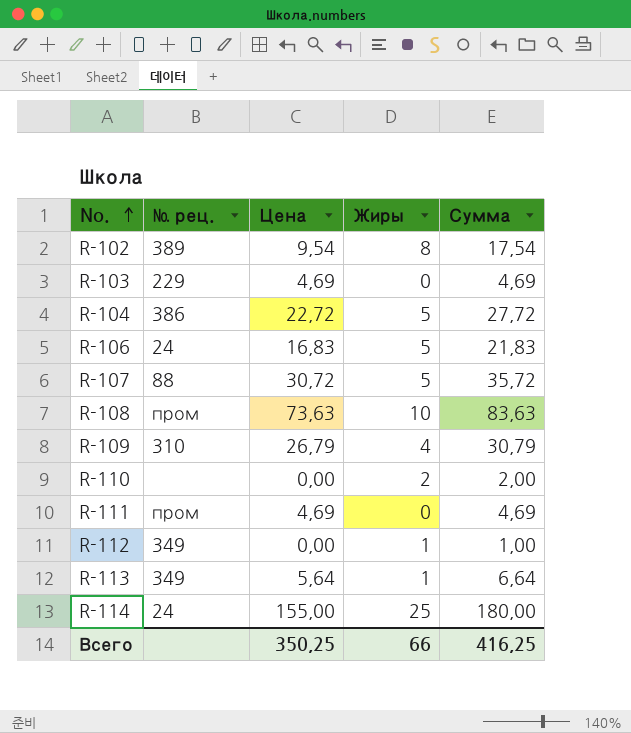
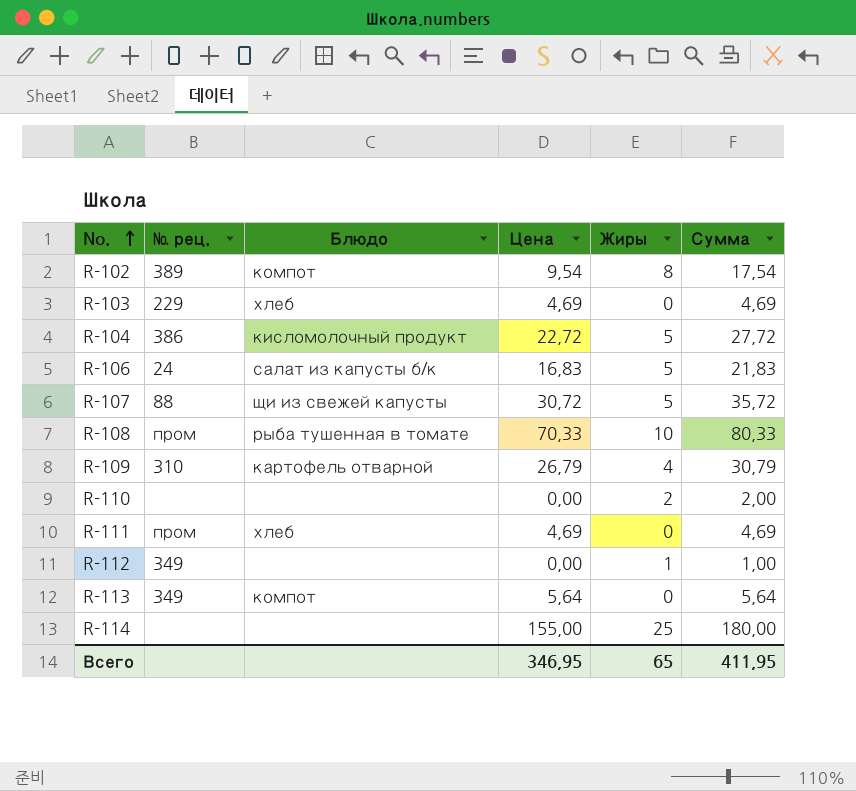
column Блюдо | position: none -> 3
R-108 | Цена: 73,63 -> 70,33
R-108 | Сумма: 83,63 -> 80,33
R-113 | Жиры: 1 -> 0
R-113 | Сумма: 6,64 -> 5,64
R-114 | № рец.: 24 -> none
Всего | Цена: 350,25 -> 346,95
Всего | Жиры: 66 -> 65
Всего | Сумма: 416,25 -> 411,95

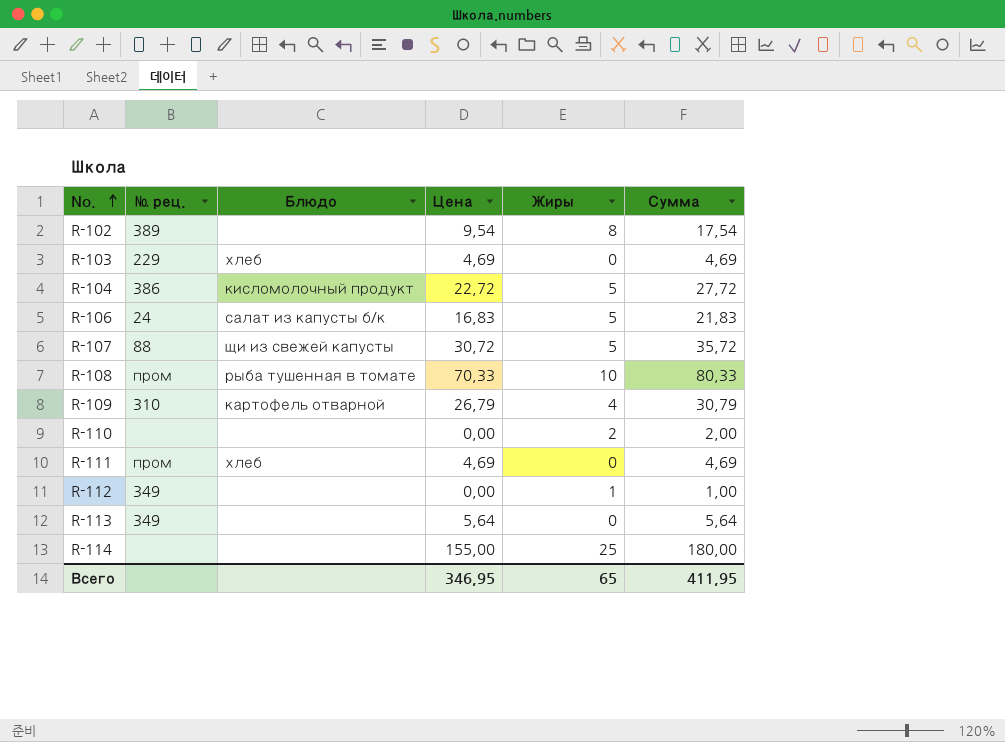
R-102 | Блюдо: компот -> none
R-113 | Блюдо: компот -> none

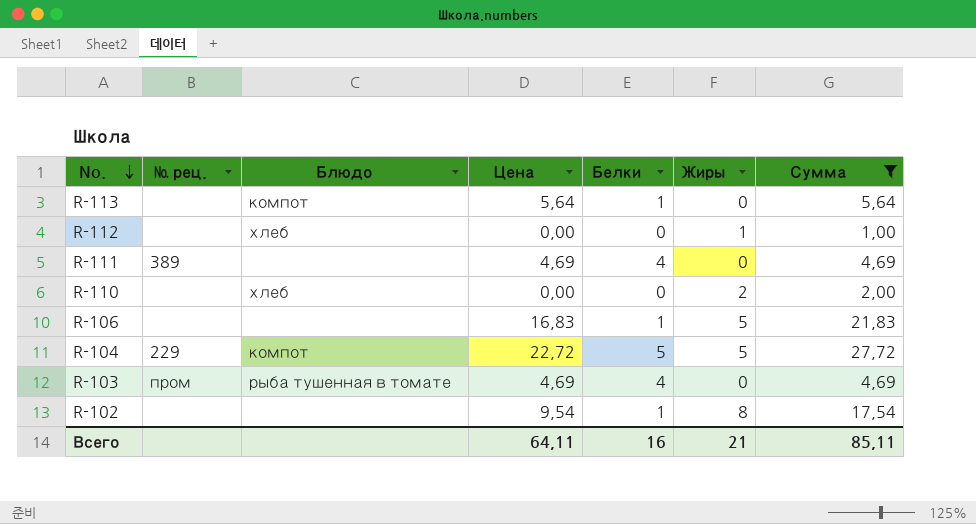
filter: none -> Сумма <= 27,72
row order: No. ascending -> No. descending
column Белки | position: none -> 5
R-113 | № рец.: 349 -> none
R-113 | Блюдо: none -> компот
R-112 | № рец.: 349 -> none
R-112 | Блюдо: none -> хлеб
R-111 | № рец.: пром -> 389
R-111 | Блюдо: хлеб -> none
R-110 | Блюдо: none -> хлеб
R-106 | № рец.: 24 -> none
R-106 | Блюдо: салат из капусты б/к -> none
R-104 | № рец.: 386 -> 229
R-104 | Блюдо: кисломолочный продукт -> компот
R-103 | № рец.: 229 -> пром
R-103 | Блюдо: хлеб -> рыба тушенная в томате
R-102 | № рец.: 389 -> none
Всего | Цена: 346,95 -> 64,11
Всего | Жиры: 65 -> 21
Всего | Сумма: 411,95 -> 85,11

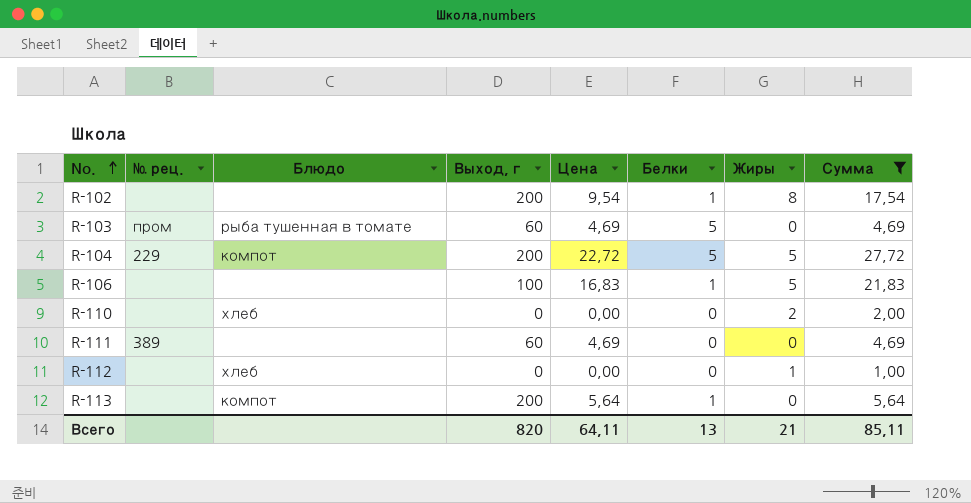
row order: No. descending -> No. ascending
column Выход, г | position: none -> 4
R-103 | Белки: 4 -> 5
R-111 | Белки: 4 -> 0
Всего | Белки: 16 -> 13

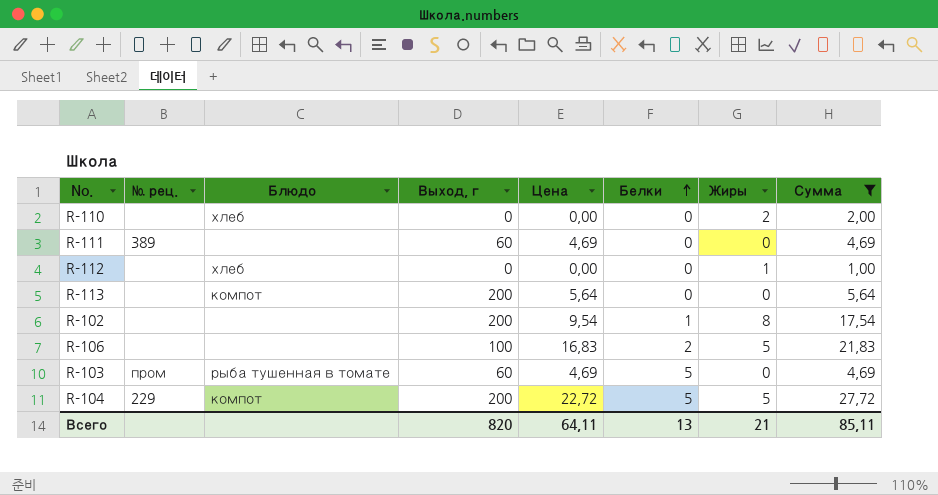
row order: No. ascending -> Белки ascending
R-113 | Белки: 1 -> 0
R-106 | Белки: 1 -> 2

